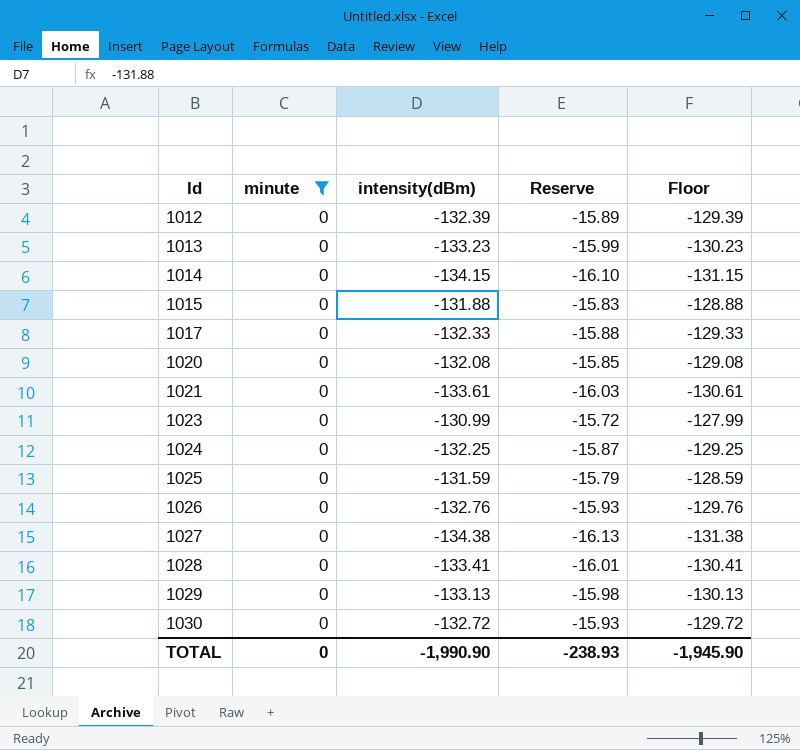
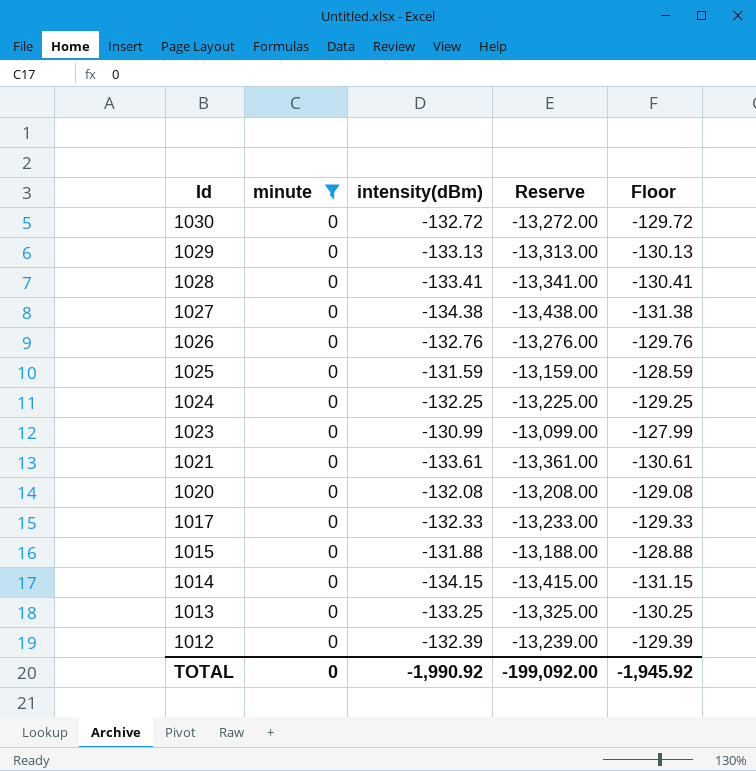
row order: Id ascending -> Id descending
column Reserve | formula: [intensity(dBm)] * 0.12 -> [intensity(dBm)] * 100
1013 | intensity(dBm): -133.23 -> -133.25
1013 | Floor: -130.23 -> -130.25
TOTAL | intensity(dBm): -1,990.90 -> -1,990.92
TOTAL | Reserve: -238.93 -> -199,092.00
TOTAL | Floor: -1,945.90 -> -1,945.92

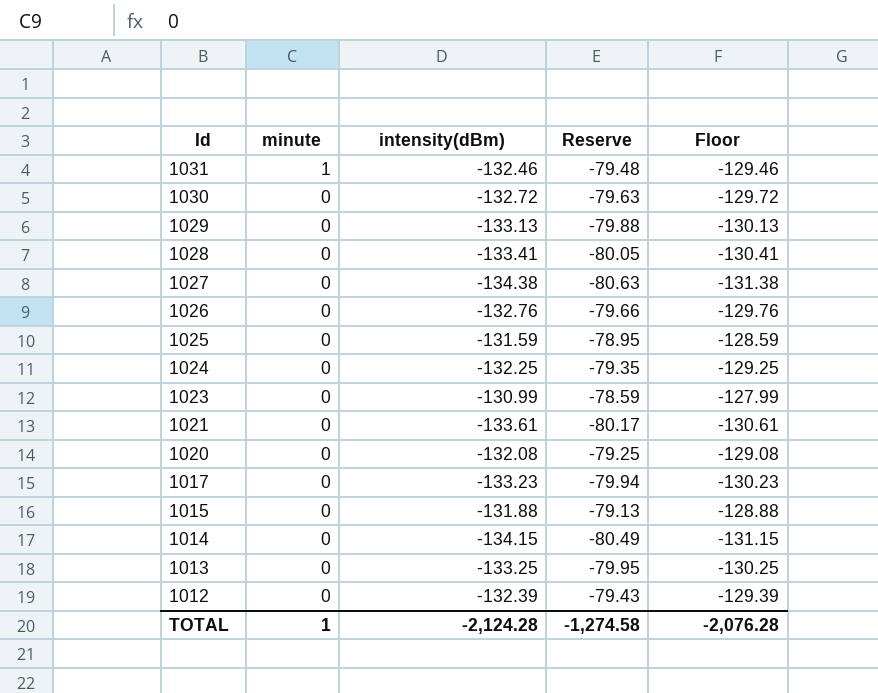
filter: minute = 0 -> none
column Reserve | formula: [intensity(dBm)] * 100 -> [intensity(dBm)] * 0.6
1017 | intensity(dBm): -132.33 -> -133.23
1017 | Floor: -129.33 -> -130.23
TOTAL | minute: 0 -> 1
TOTAL | intensity(dBm): -1,990.92 -> -2,124.28
TOTAL | Reserve: -199,092.00 -> -1,274.58
TOTAL | Floor: -1,945.92 -> -2,076.28

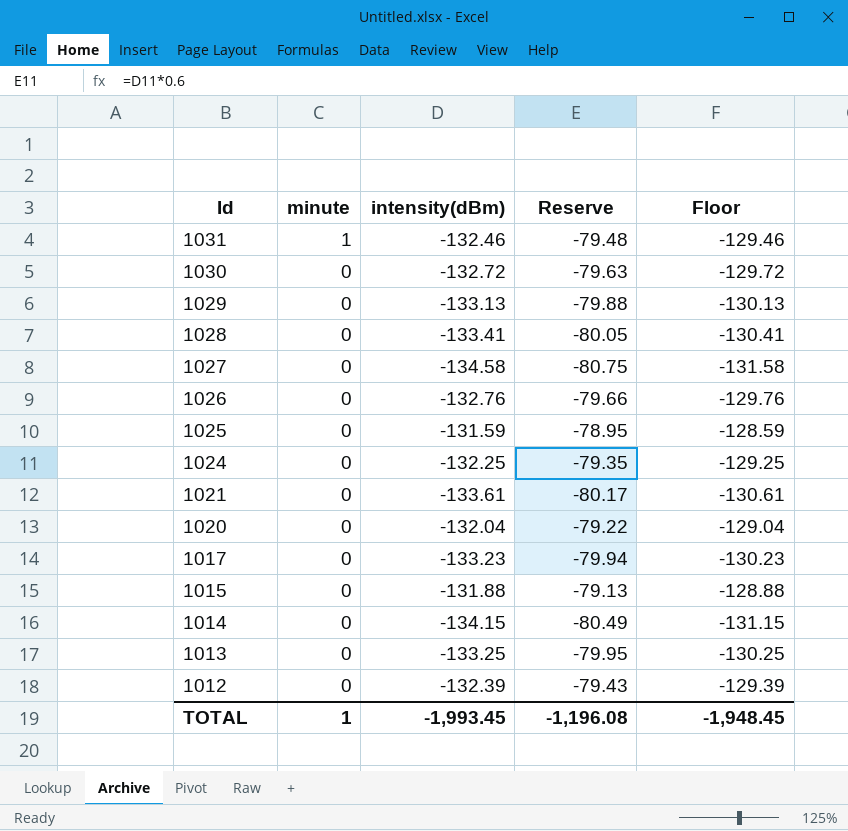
row 1023: 0 | -130.99 | -78.59 | -127.99 -> none
1027 | intensity(dBm): -134.38 -> -134.58
1027 | Reserve: -80.63 -> -80.75
1027 | Floor: -131.38 -> -131.58
1020 | intensity(dBm): -132.08 -> -132.04
1020 | Reserve: -79.25 -> -79.22
1020 | Floor: -129.08 -> -129.04
TOTAL | intensity(dBm): -2,124.28 -> -1,993.45
TOTAL | Reserve: -1,274.58 -> -1,196.08
TOTAL | Floor: -2,076.28 -> -1,948.45

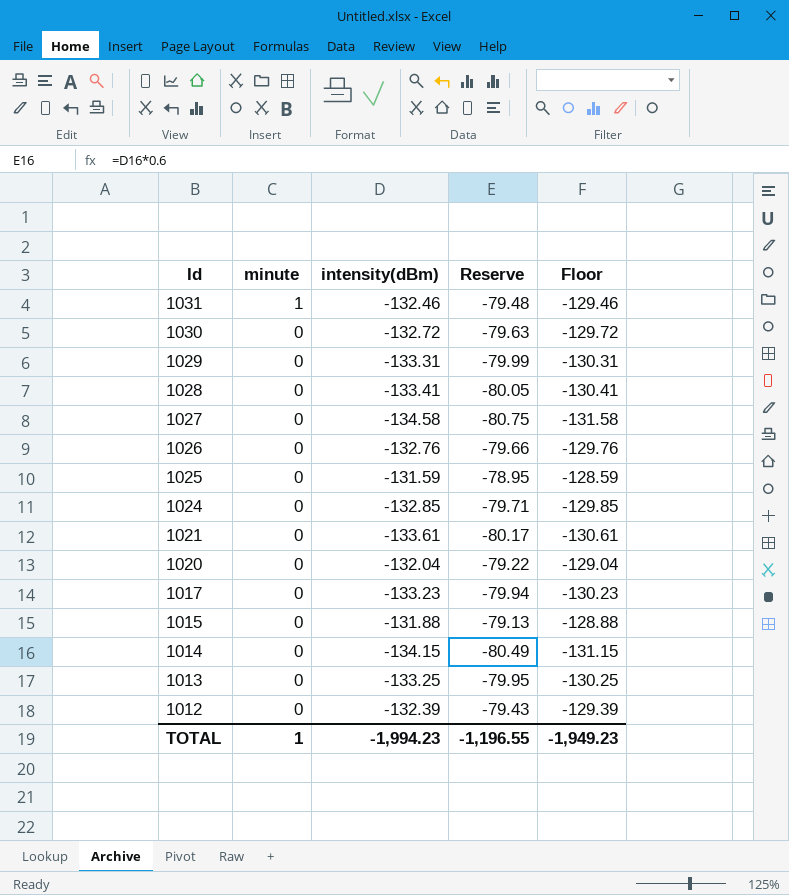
1029 | intensity(dBm): -133.13 -> -133.31
1029 | Reserve: -79.88 -> -79.99
1029 | Floor: -130.13 -> -130.31
1024 | intensity(dBm): -132.25 -> -132.85
1024 | Reserve: -79.35 -> -79.71
1024 | Floor: -129.25 -> -129.85
TOTAL | intensity(dBm): -1,993.45 -> -1,994.23
TOTAL | Reserve: -1,196.08 -> -1,196.55
TOTAL | Floor: -1,948.45 -> -1,949.23

